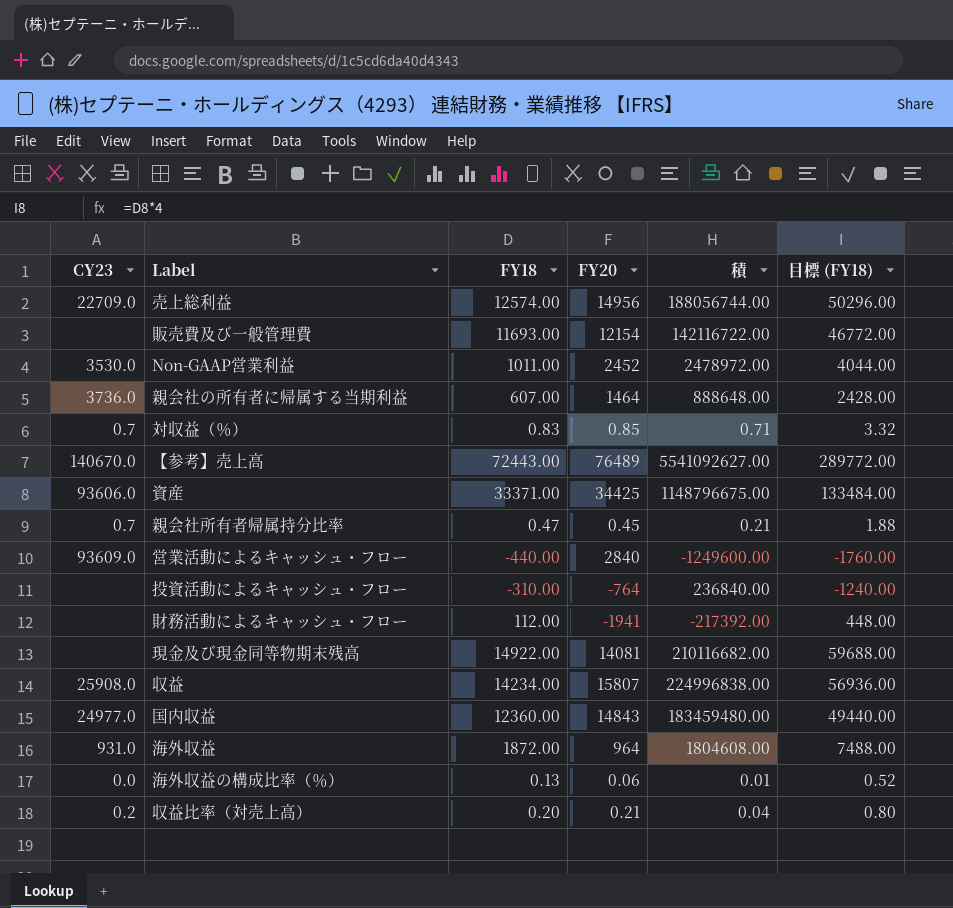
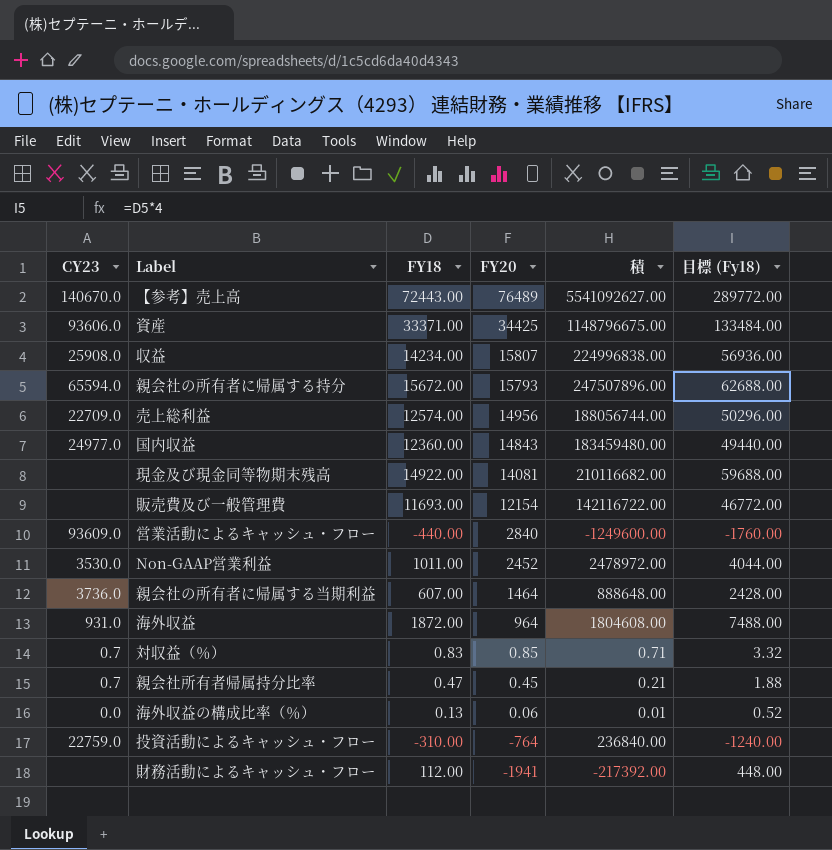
row order: none -> FY20 descending
column name: 目標 (FY18) -> 目標 (Fy18)
row 収益比率（対売上高）: 0.2 | 0.20 | 0.21 | 0.04 | 0.80 -> none
row 親会社の所有者に帰属する持分: none -> 65594.0 | 15672.00 | 15793 | 247507896.00 | 62688.00
投資活動によるキャッシュ・フロー | CY23: none -> 22759.0

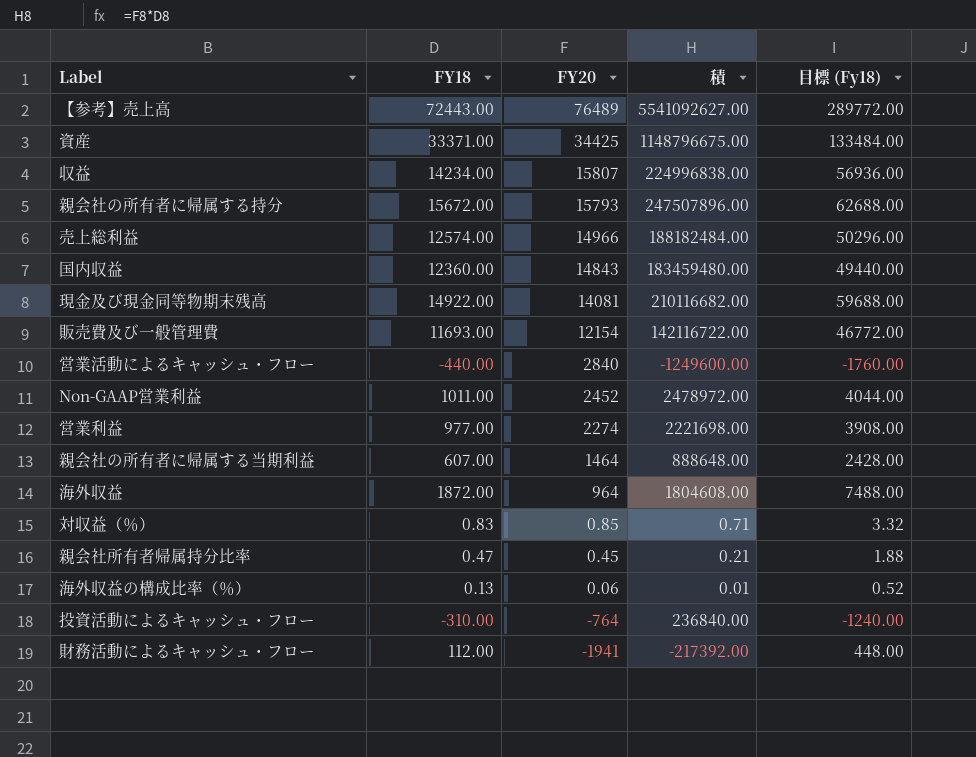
column CY23 | position: 1 -> none
売上総利益 | FY20: 14956 -> 14966
売上総利益 | 積: 188056744.00 -> 188182484.00
row 営業利益: none -> 977.00 | 2274 | 2221698.00 | 3908.00

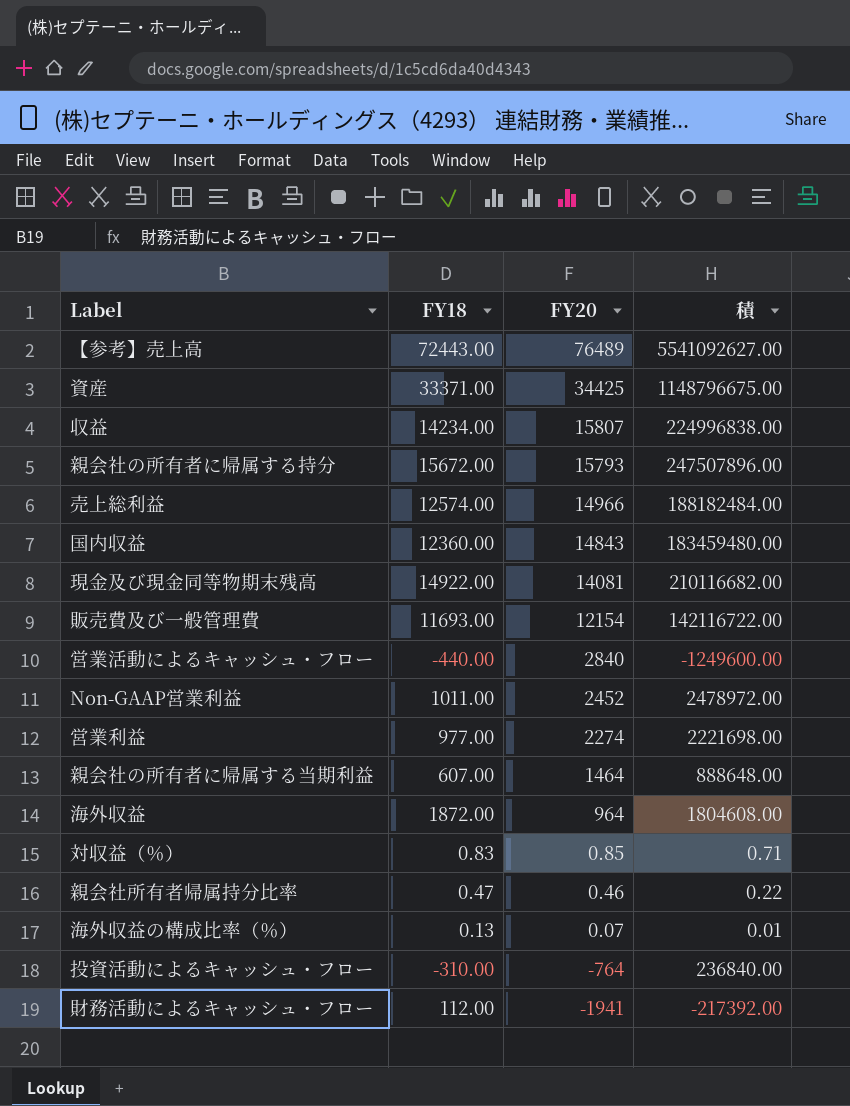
column 目標 (Fy18) | formula: [FY18] * 4 -> none
親会社所有者帰属持分比率 | FY20: 0.45 -> 0.46
親会社所有者帰属持分比率 | 積: 0.21 -> 0.22
海外収益の構成比率（％） | FY20: 0.06 -> 0.07

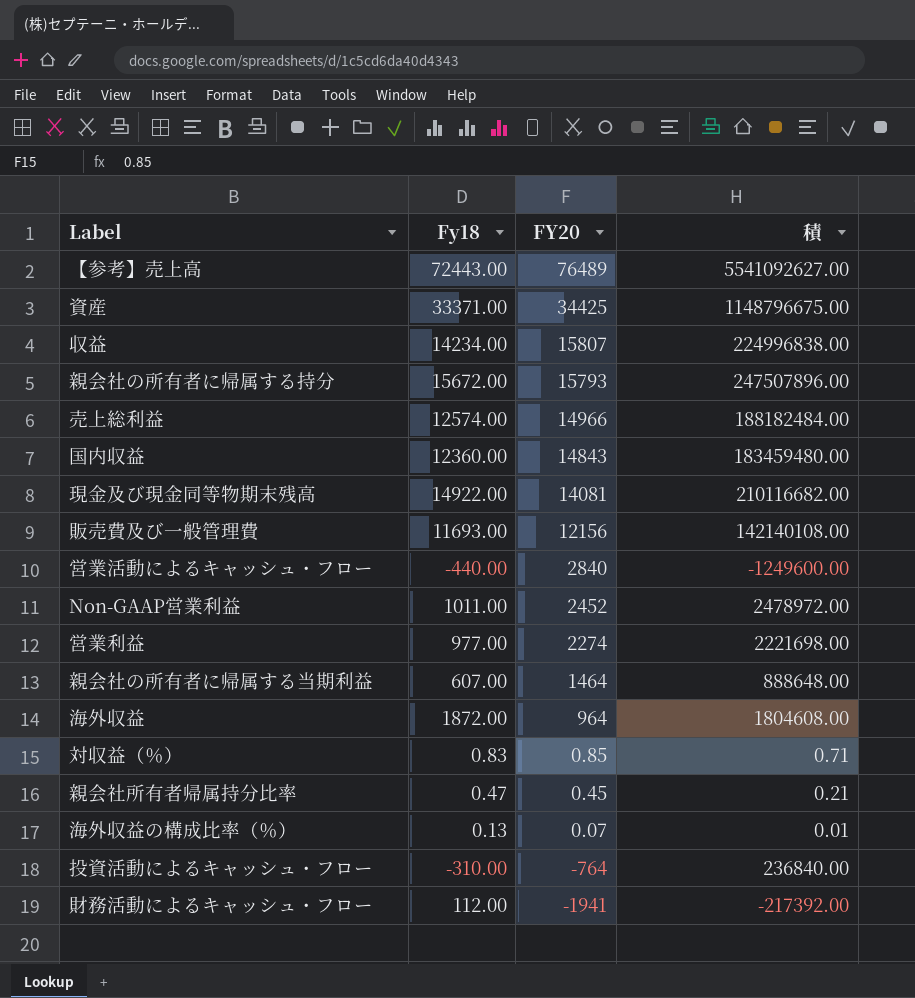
column name: FY18 -> Fy18
販売費及び一般管理費 | FY20: 12154 -> 12156
販売費及び一般管理費 | 積: 142116722.00 -> 142140108.00
親会社所有者帰属持分比率 | FY20: 0.46 -> 0.45
親会社所有者帰属持分比率 | 積: 0.22 -> 0.21

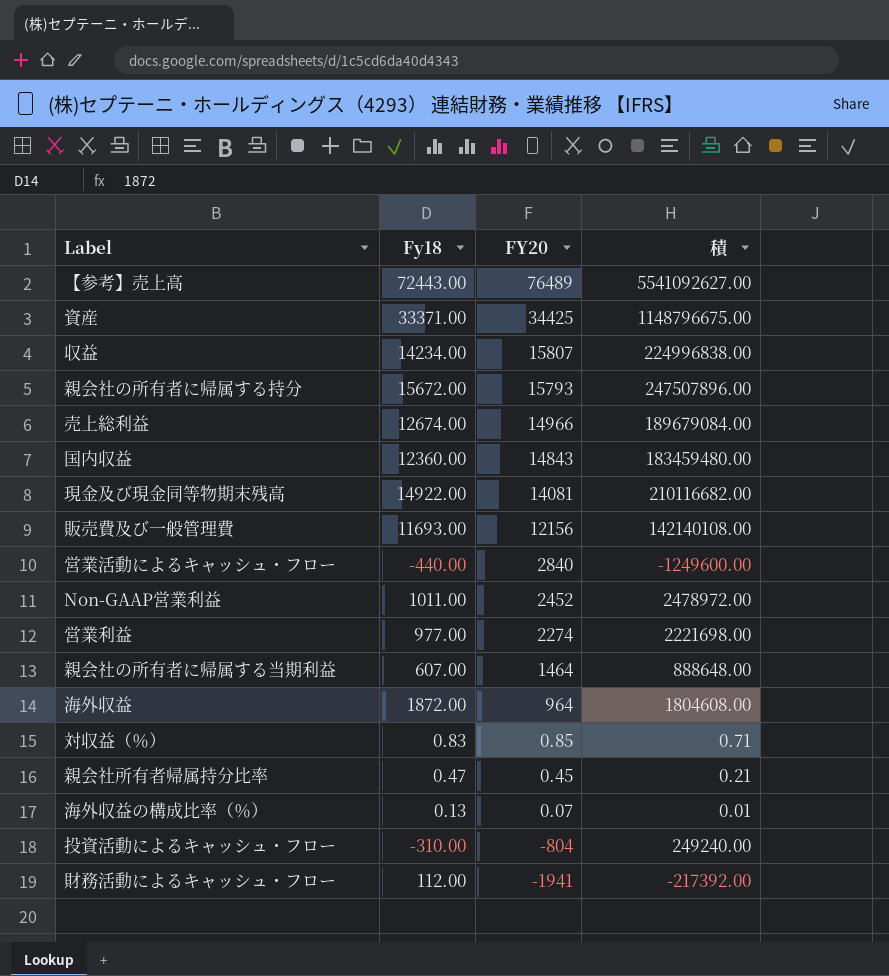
売上総利益 | Fy18: 12574.00 -> 12674.00
売上総利益 | 積: 188182484.00 -> 189679084.00
投資活動によるキャッシュ・フロー | FY20: -764 -> -804
投資活動によるキャッシュ・フロー | 積: 236840.00 -> 249240.00

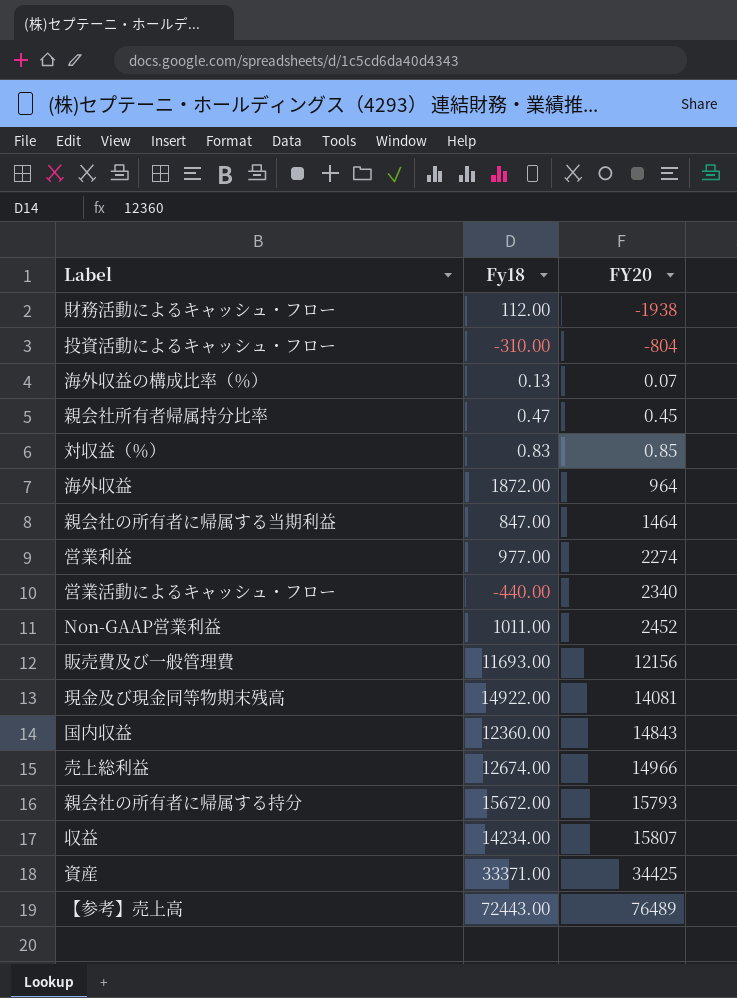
row order: FY20 descending -> FY20 ascending
column 積 | formula: [Fy18] * [FY20] -> none
財務活動によるキャッシュ・フロー | FY20: -1941 -> -1938
親会社の所有者に帰属する当期利益 | Fy18: 607.00 -> 847.00
営業活動によるキャッシュ・フロー | FY20: 2840 -> 2340

